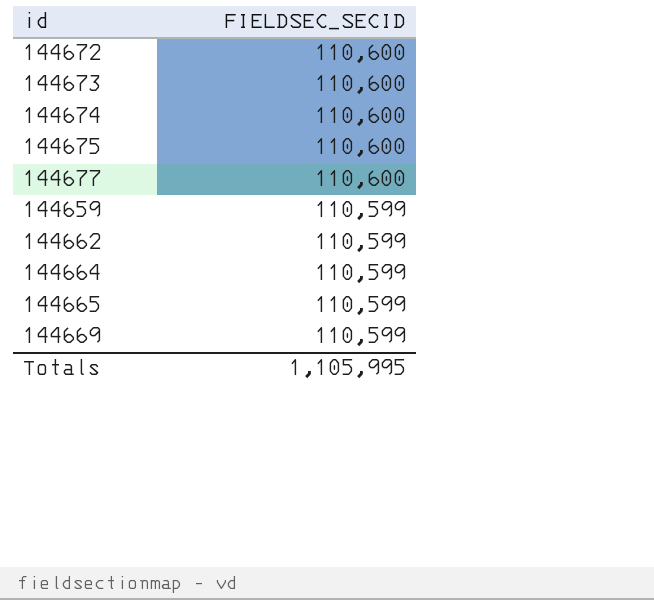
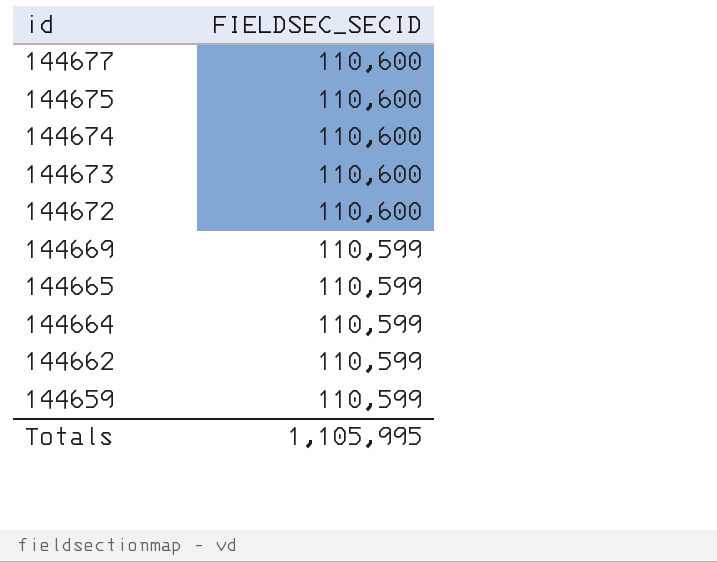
row order: FIELDSEC_SECID descending -> id descending

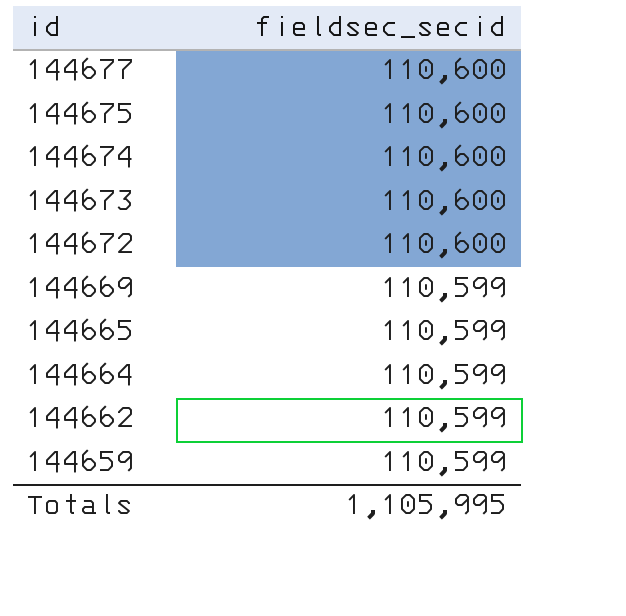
column name: FIELDSEC_SECID -> fieldsec_secid

